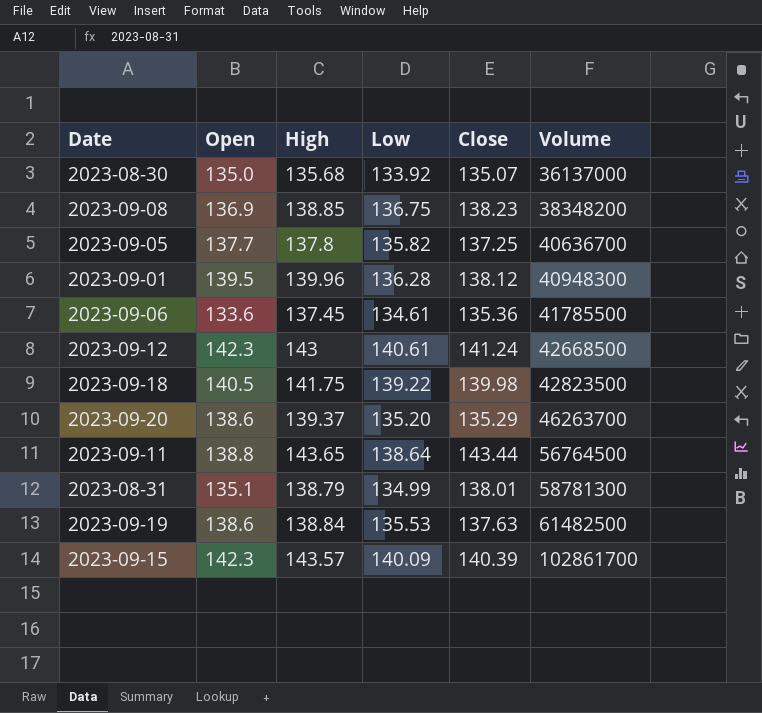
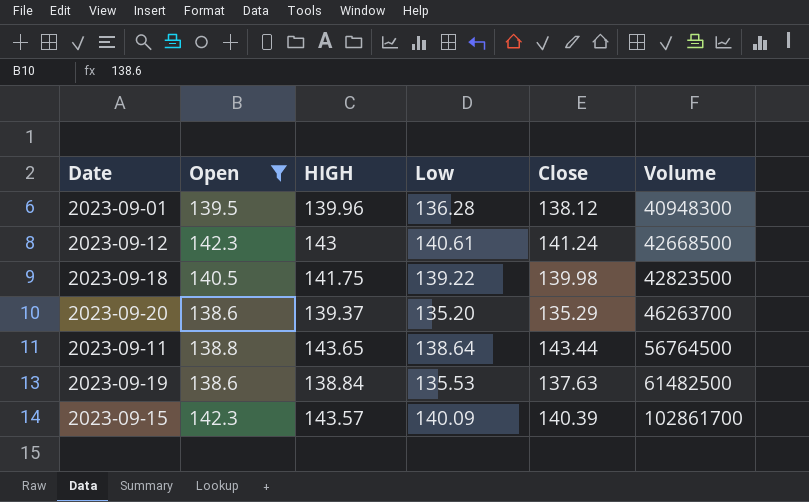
filter: none -> Open >= 138.6
column name: High -> HIGH

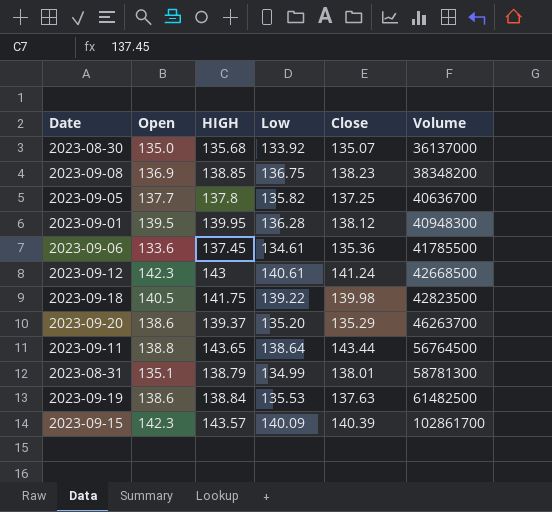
filter: Open >= 138.6 -> none
2023-09-01 | HIGH: 139.96 -> 139.95

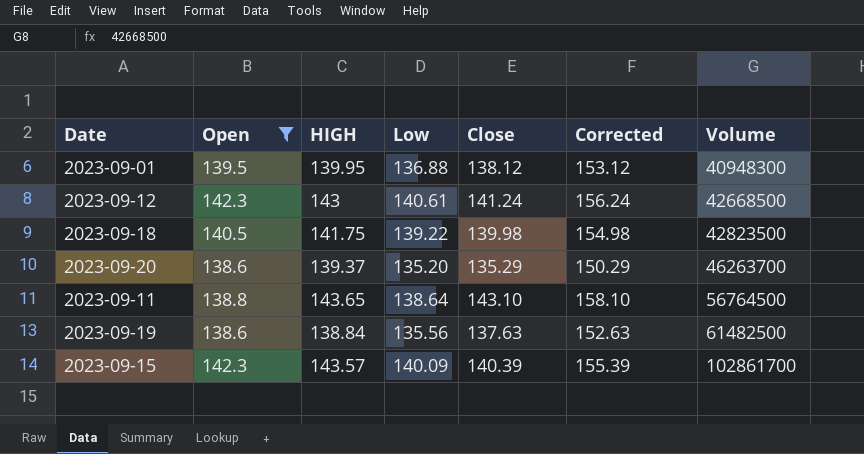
filter: none -> Open >= 138.6
column Corrected | formula: none -> [Close] + 15
2023-09-01 | Low: 136.28 -> 136.88
2023-09-11 | Close: 143.44 -> 143.10
2023-09-19 | Low: 135.53 -> 135.56

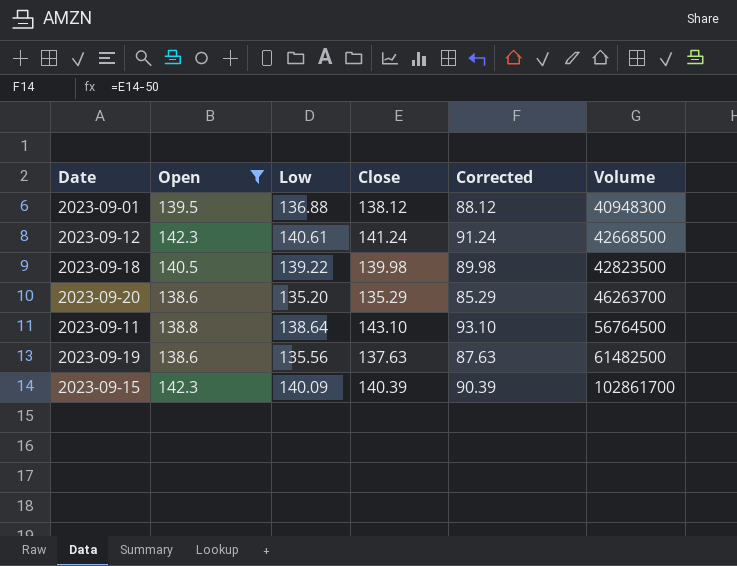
column HIGH | position: 3 -> none
column Corrected | formula: [Close] + 15 -> [Close] - 50

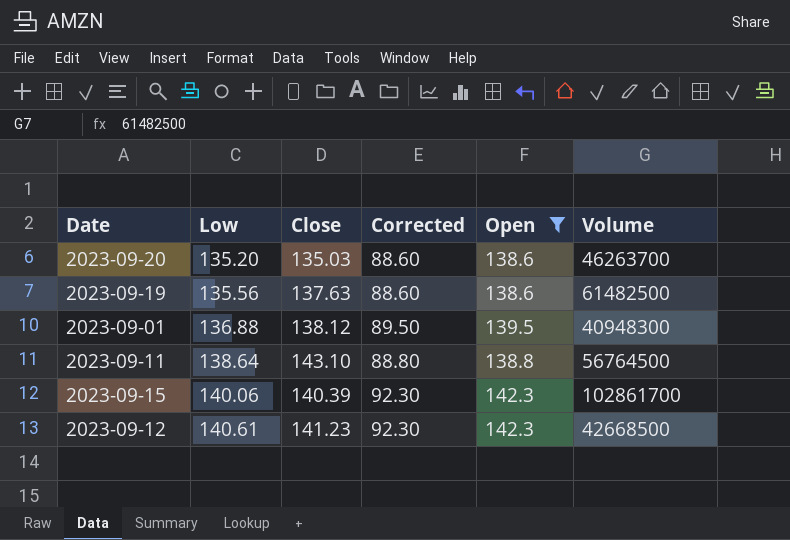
row order: Volume ascending -> Low ascending
column Corrected | formula: [Close] - 50 -> [Open] - 50
column Open | position: 2 -> 5
row 2023-09-18: 140.5 | 139.22 | 139.98 | 89.98 | 42823500 -> none
2023-09-20 | Close: 135.29 -> 135.03
2023-09-15 | Low: 140.09 -> 140.06
2023-09-12 | Close: 141.24 -> 141.23

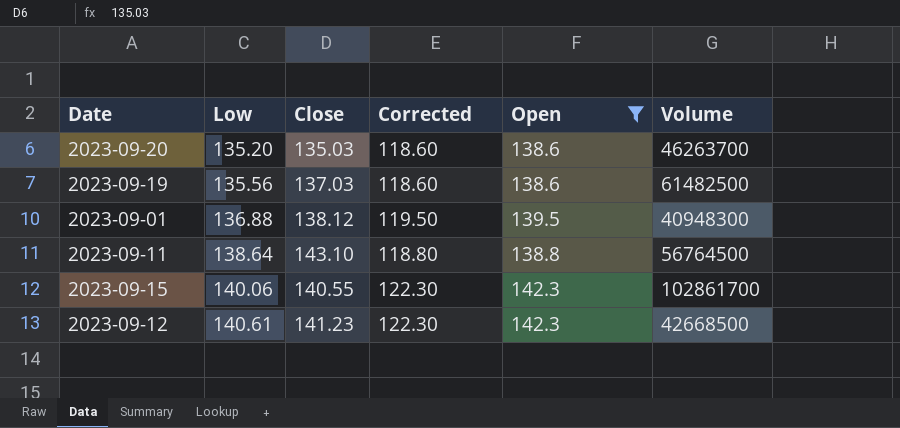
column Corrected | formula: [Open] - 50 -> [Open] - 20
2023-09-19 | Close: 137.63 -> 137.03
2023-09-15 | Close: 140.39 -> 140.55

